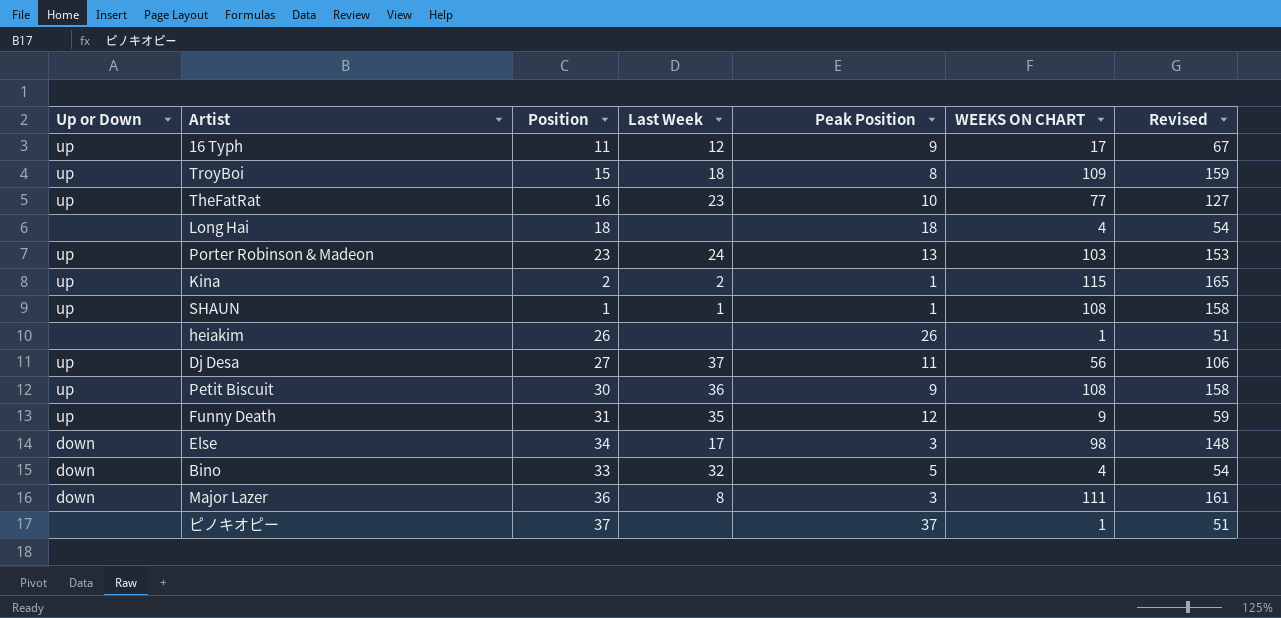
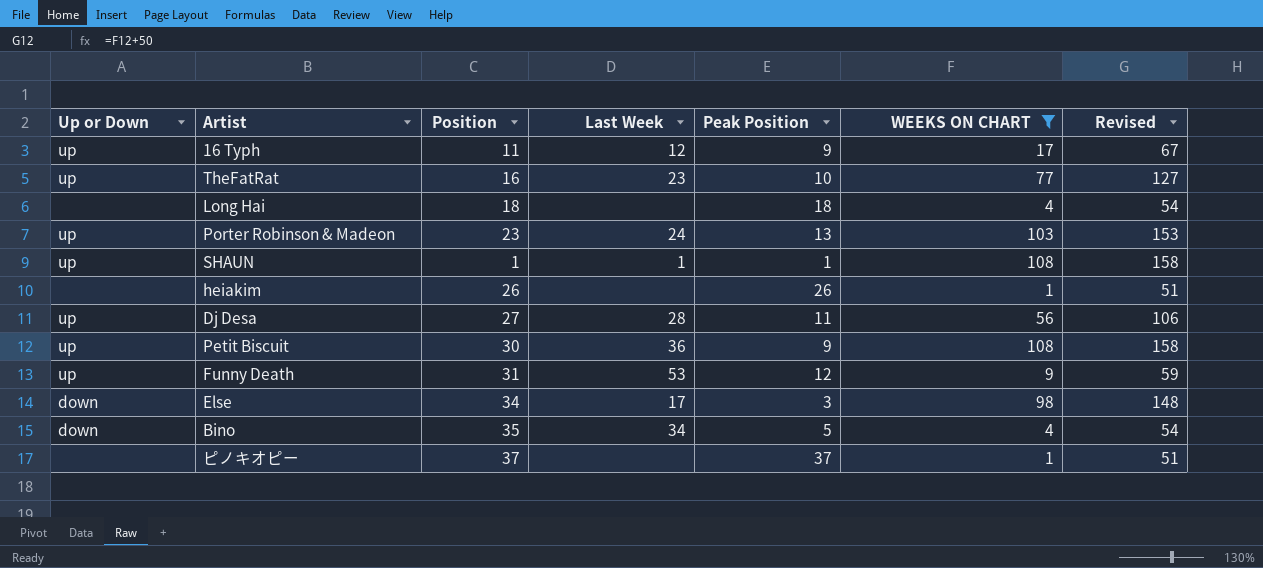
filter: none -> WEEKS ON CHART <= 108
Dj Desa | Last Week: 37 -> 28
Funny Death | Last Week: 35 -> 53
Bino | Position: 33 -> 35
Bino | Last Week: 32 -> 34

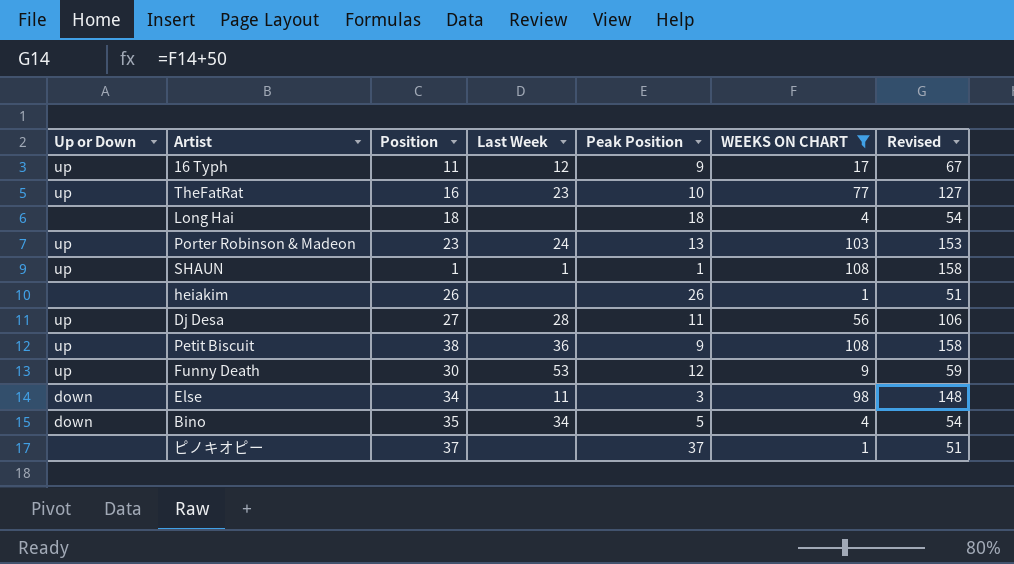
Petit Biscuit | Position: 30 -> 38
Funny Death | Position: 31 -> 30
Else | Last Week: 17 -> 11

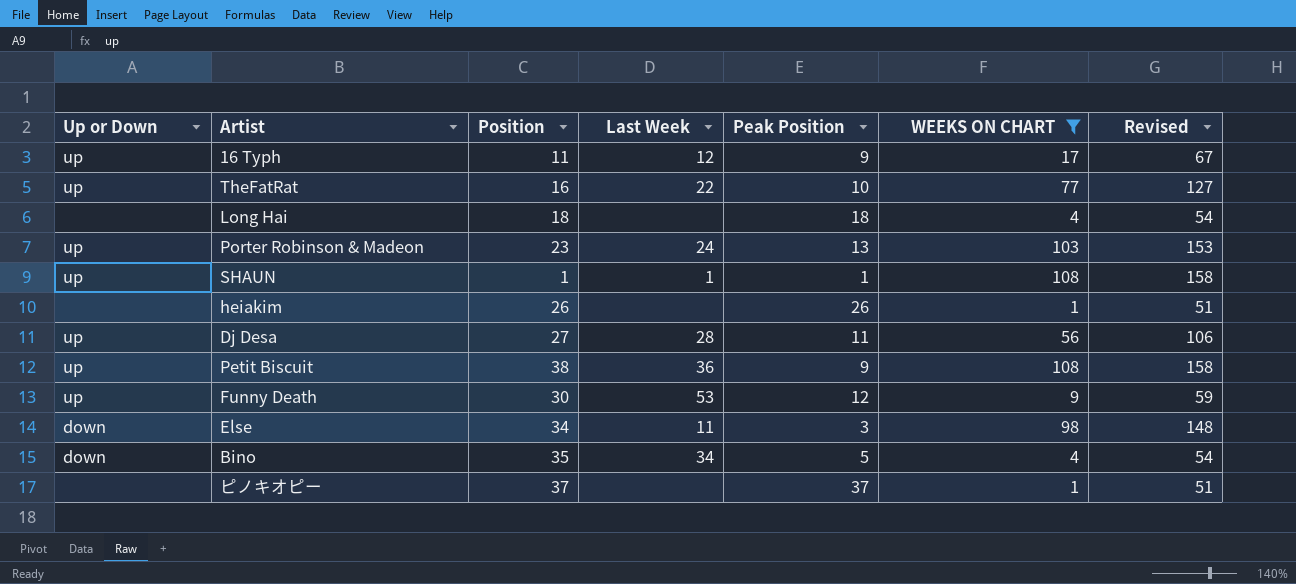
TheFatRat | Last Week: 23 -> 22

